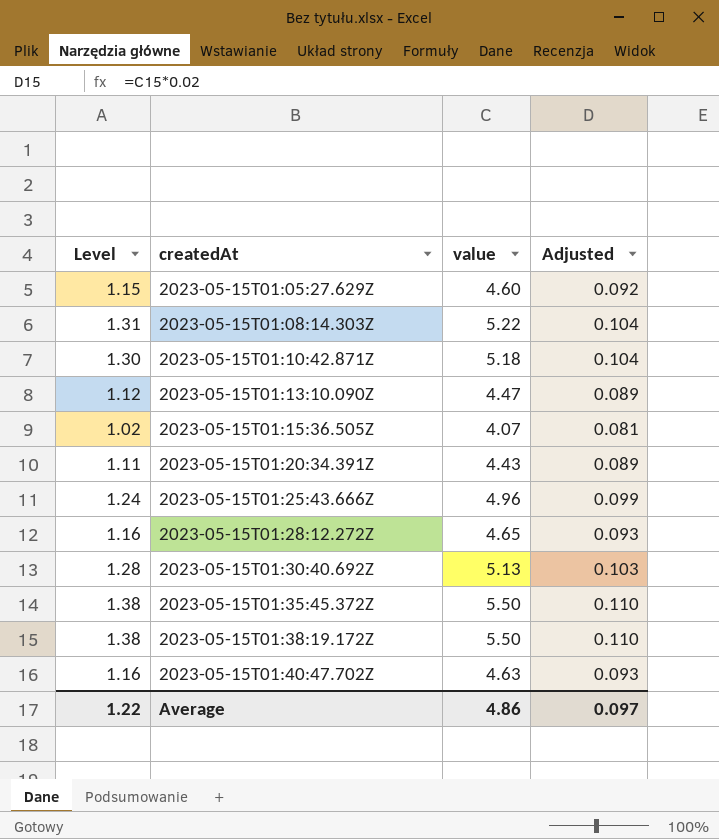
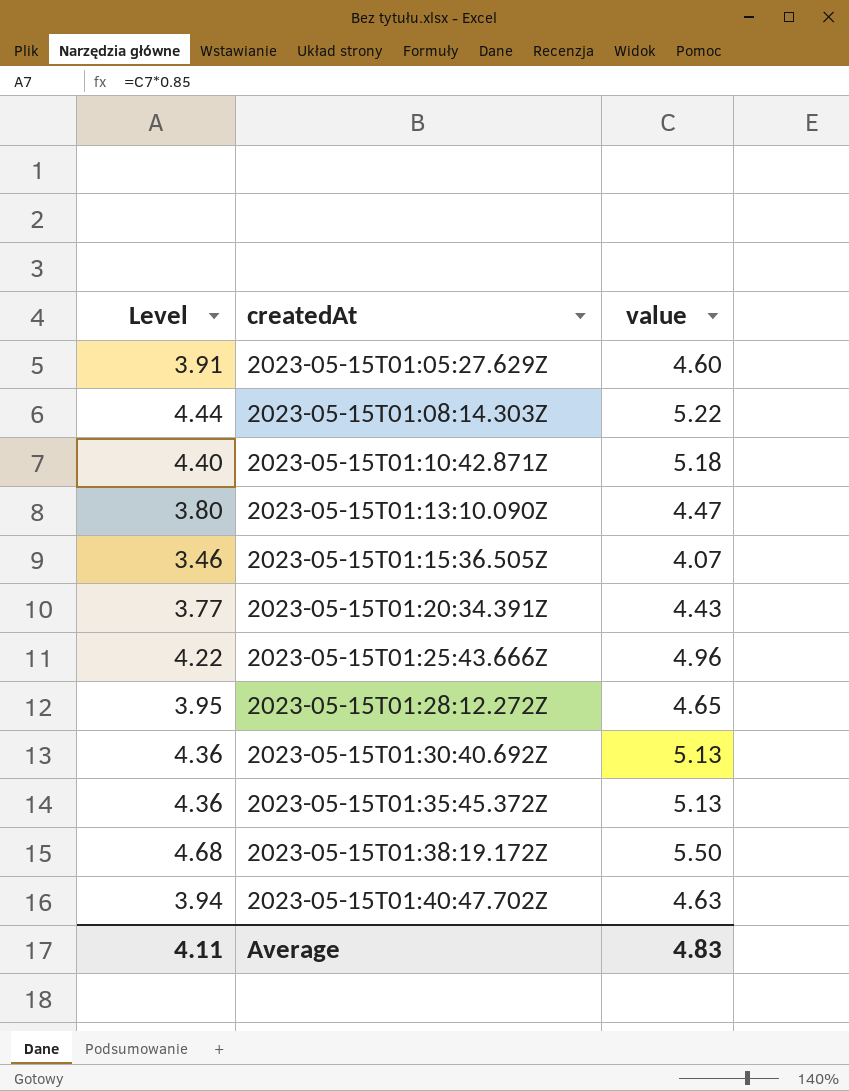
column Adjusted | formula: [value] * 0.02 -> none
column Level | formula: [value] * 0.25 -> [value] * 0.85
2023-05-15T01:35:45.372Z | value: 5.50 -> 5.13
Average | Level: 1.22 -> 4.11
Average | value: 4.86 -> 4.83

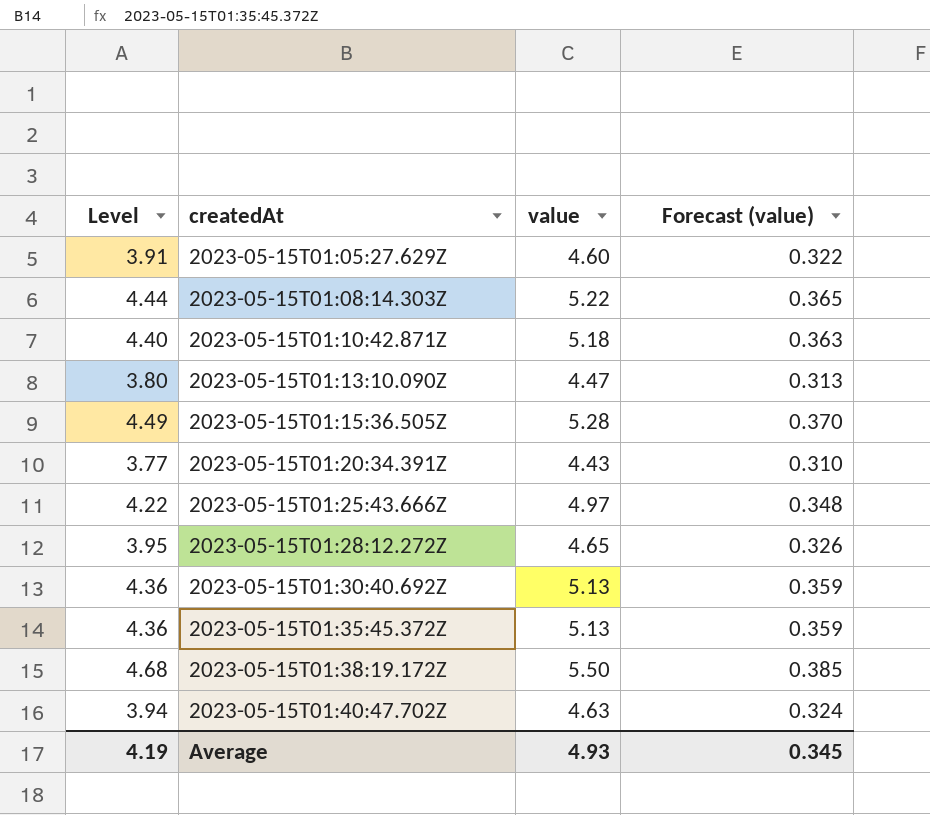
column Forecast (value) | formula: none -> [value] * 0.07
2023-05-15T01:15:36.505Z | Level: 3.46 -> 4.49
2023-05-15T01:15:36.505Z | value: 4.07 -> 5.28
2023-05-15T01:25:43.666Z | value: 4.96 -> 4.97
Average | Level: 4.11 -> 4.19
Average | value: 4.83 -> 4.93

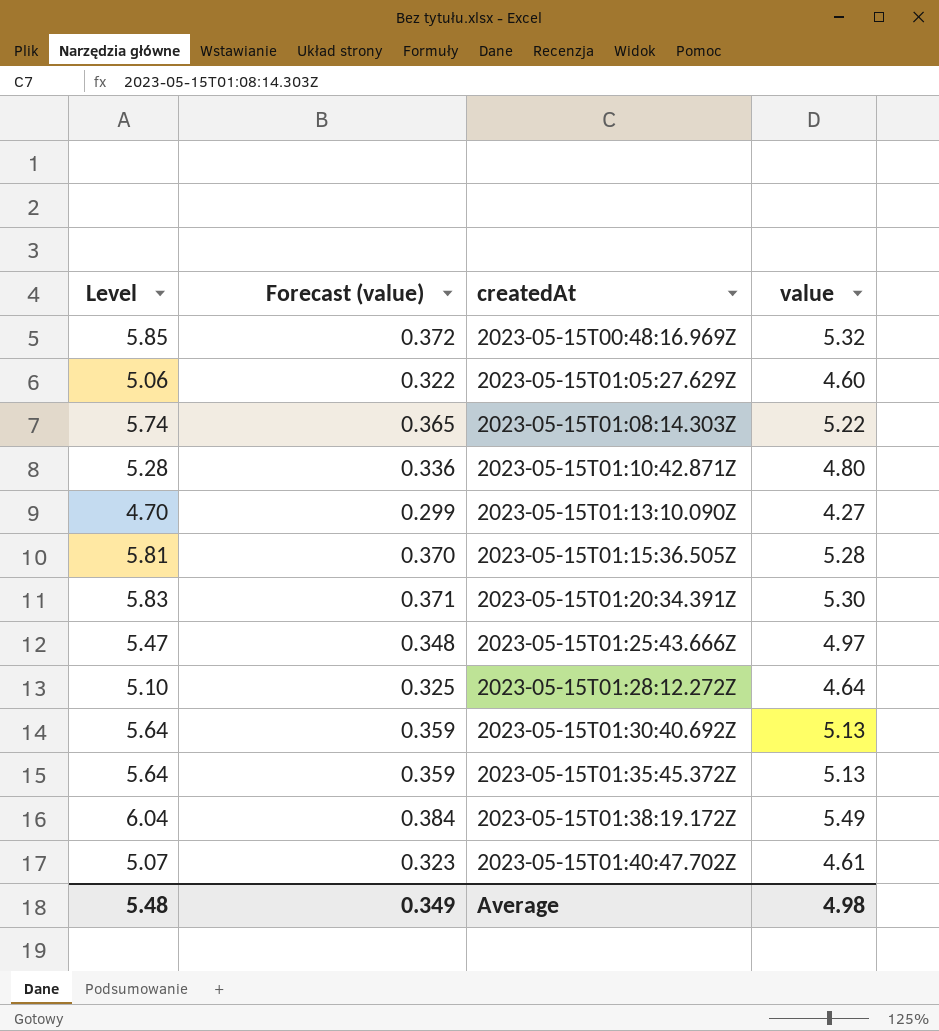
column Level | formula: [value] * 0.85 -> [value] * 1.1
column Forecast (value) | position: 4 -> 2
row 2023-05-15T00:48:16.969Z: none -> 5.85 | 0.372 | 5.32
2023-05-15T01:10:42.871Z | Forecast (value): 0.363 -> 0.336
2023-05-15T01:10:42.871Z | value: 5.18 -> 4.80
2023-05-15T01:13:10.090Z | Forecast (value): 0.313 -> 0.299
2023-05-15T01:13:10.090Z | value: 4.47 -> 4.27
2023-05-15T01:20:34.391Z | Forecast (value): 0.310 -> 0.371
2023-05-15T01:20:34.391Z | value: 4.43 -> 5.30
2023-05-15T01:28:12.272Z | Forecast (value): 0.326 -> 0.325
2023-05-15T01:28:12.272Z | value: 4.65 -> 4.64
2023-05-15T01:38:19.172Z | Forecast (value): 0.385 -> 0.384
2023-05-15T01:38:19.172Z | value: 5.50 -> 5.49
2023-05-15T01:40:47.702Z | Forecast (value): 0.324 -> 0.323
2023-05-15T01:40:47.702Z | value: 4.63 -> 4.61
Average | Level: 4.19 -> 5.48
Average | Forecast (value): 0.345 -> 0.349
Average | value: 4.93 -> 4.98

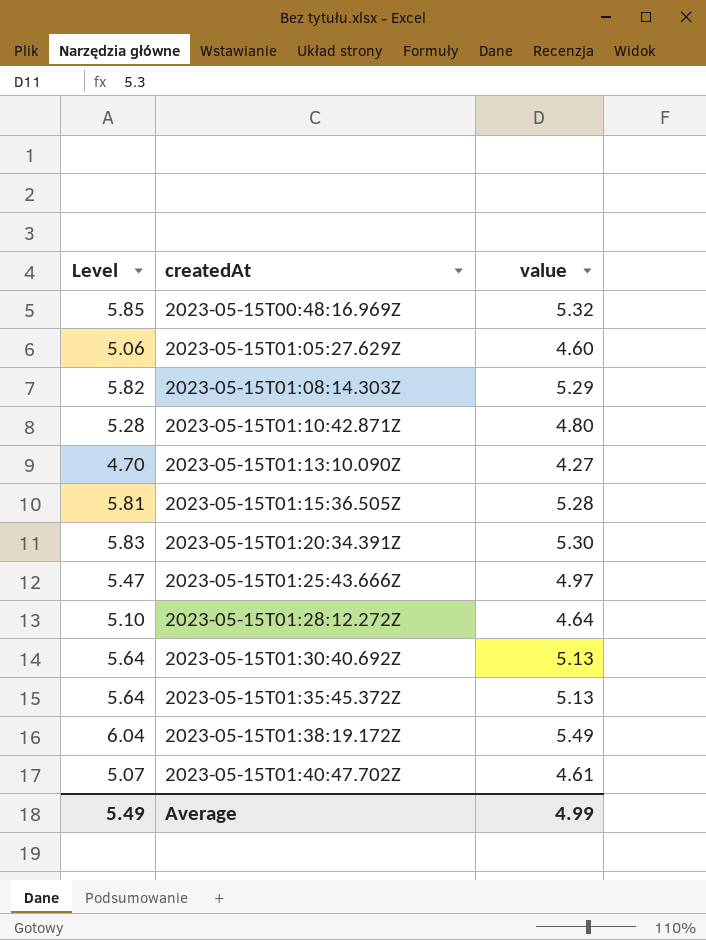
column Forecast (value) | formula: [value] * 0.07 -> none
2023-05-15T01:08:14.303Z | Level: 5.74 -> 5.82
2023-05-15T01:08:14.303Z | value: 5.22 -> 5.29
Average | Level: 5.48 -> 5.49
Average | value: 4.98 -> 4.99

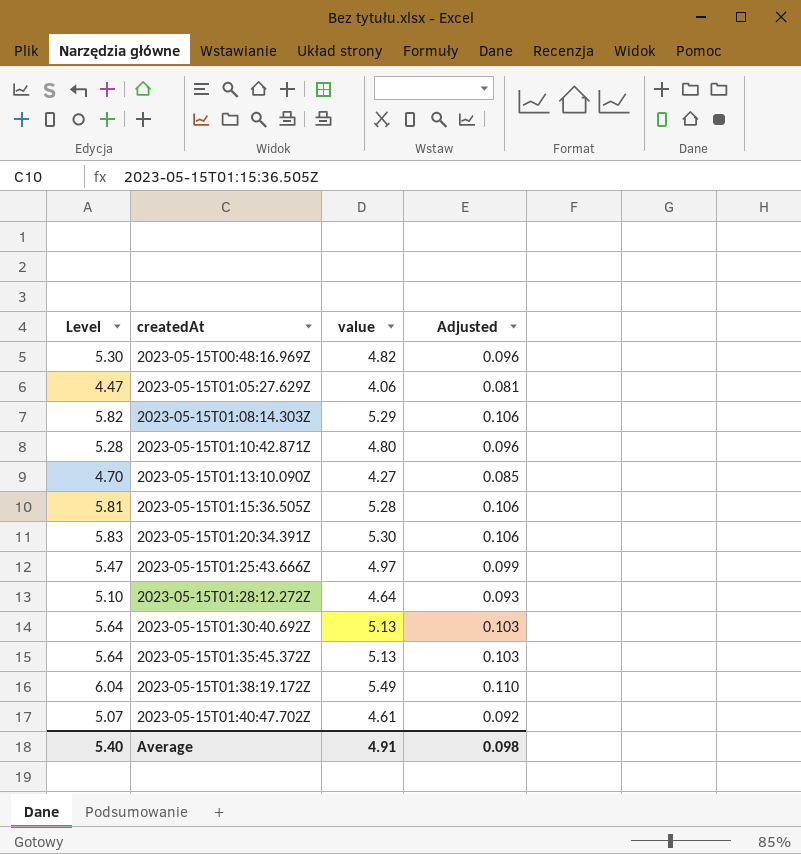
column Adjusted | formula: none -> [value] * 0.02
2023-05-15T00:48:16.969Z | Level: 5.85 -> 5.30
2023-05-15T00:48:16.969Z | value: 5.32 -> 4.82
2023-05-15T01:05:27.629Z | Level: 5.06 -> 4.47
2023-05-15T01:05:27.629Z | value: 4.60 -> 4.06
Average | Level: 5.49 -> 5.40
Average | value: 4.99 -> 4.91

